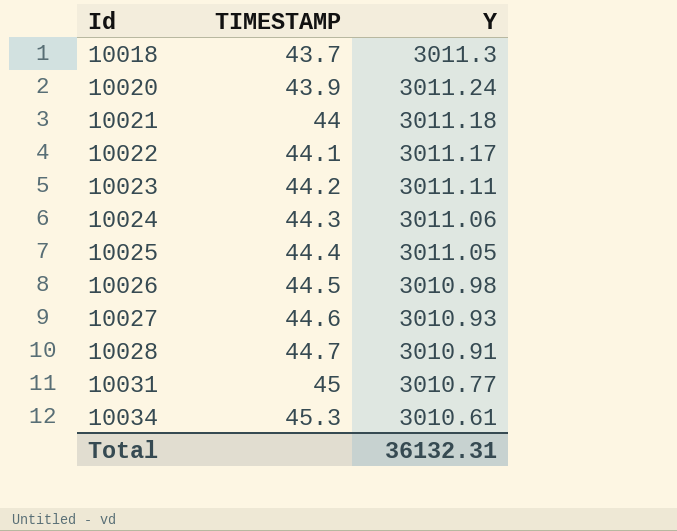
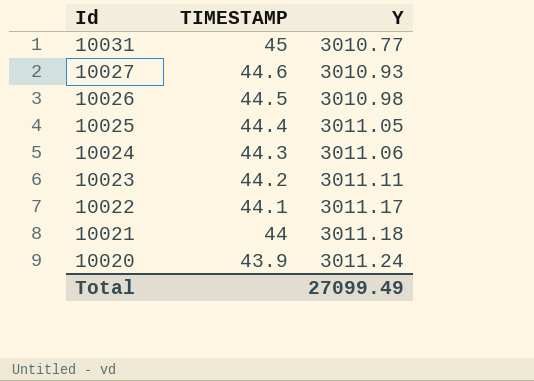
row order: Id ascending -> Id descending
row 10018: 43.7 | 3011.3 -> none
row 10028: 44.7 | 3010.91 -> none
row 10034: 45.3 | 3010.61 -> none
Total | Y: 36132.31 -> 27099.49

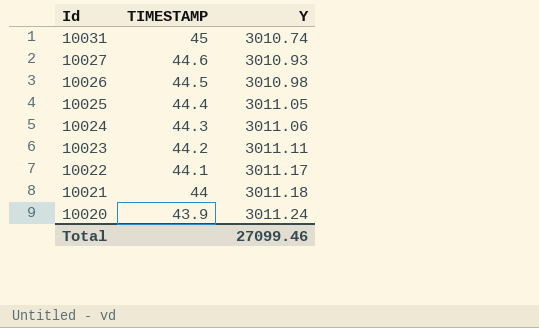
10031 | Y: 3010.77 -> 3010.74
Total | Y: 27099.49 -> 27099.46

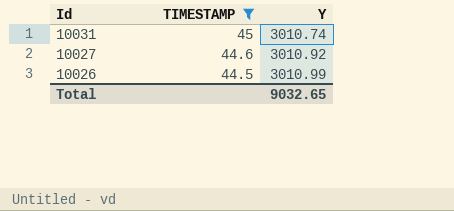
filter: none -> TIMESTAMP >= 44.5
10027 | Y: 3010.93 -> 3010.92
10026 | Y: 3010.98 -> 3010.99
Total | Y: 27099.46 -> 9032.65

